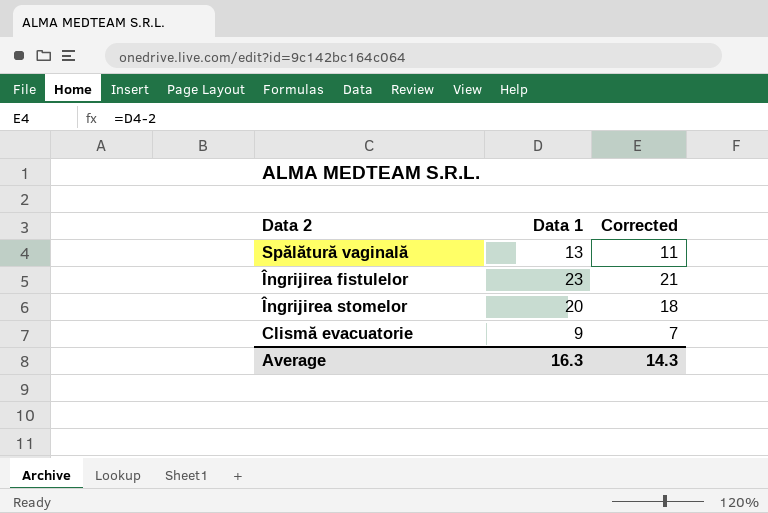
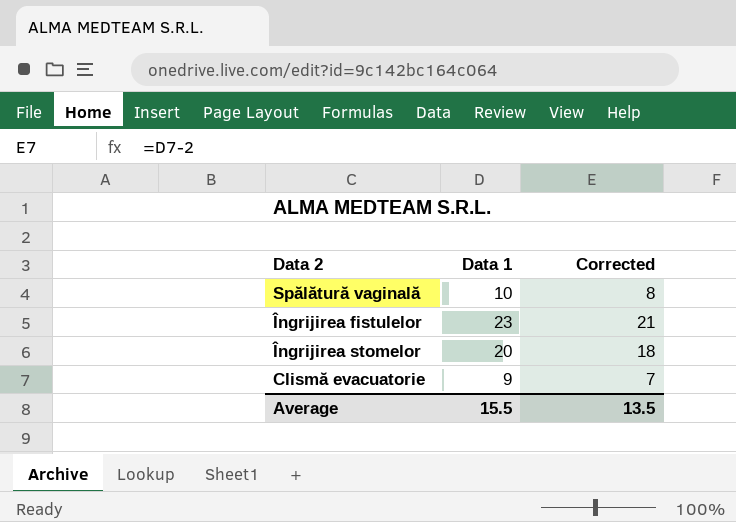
Spălătură vaginală | Data 1: 13 -> 10
Spălătură vaginală | Corrected: 11 -> 8
Average | Data 1: 16.3 -> 15.5
Average | Corrected: 14.3 -> 13.5

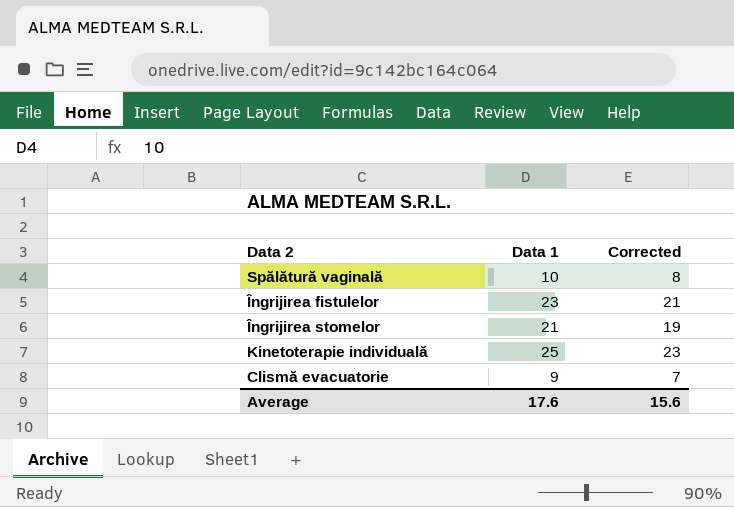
Îngrijirea stomelor | Data 1: 20 -> 21
Îngrijirea stomelor | Corrected: 18 -> 19
row Kinetoterapie individuală: none -> 25 | 23
Average | Data 1: 15.5 -> 17.6
Average | Corrected: 13.5 -> 15.6

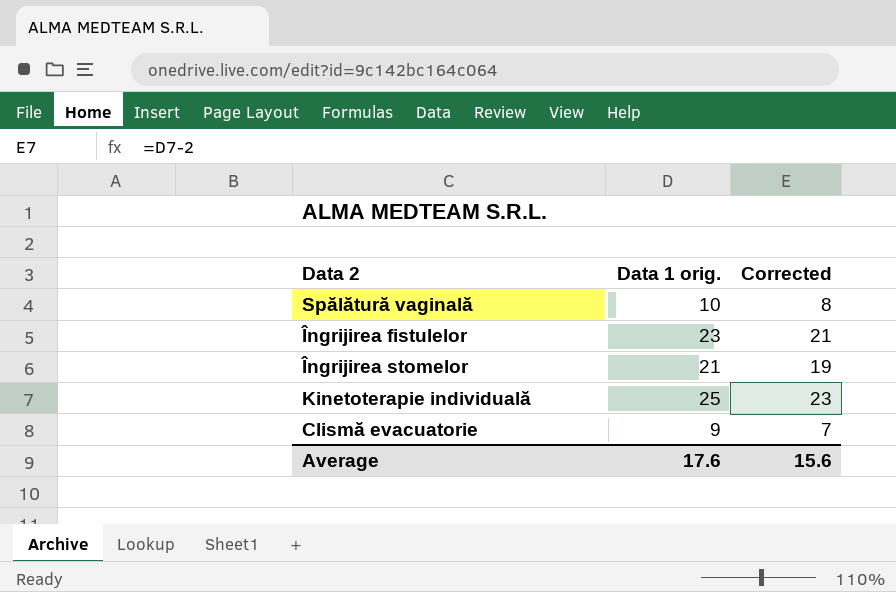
column name: Data 1 -> Data 1 orig.

